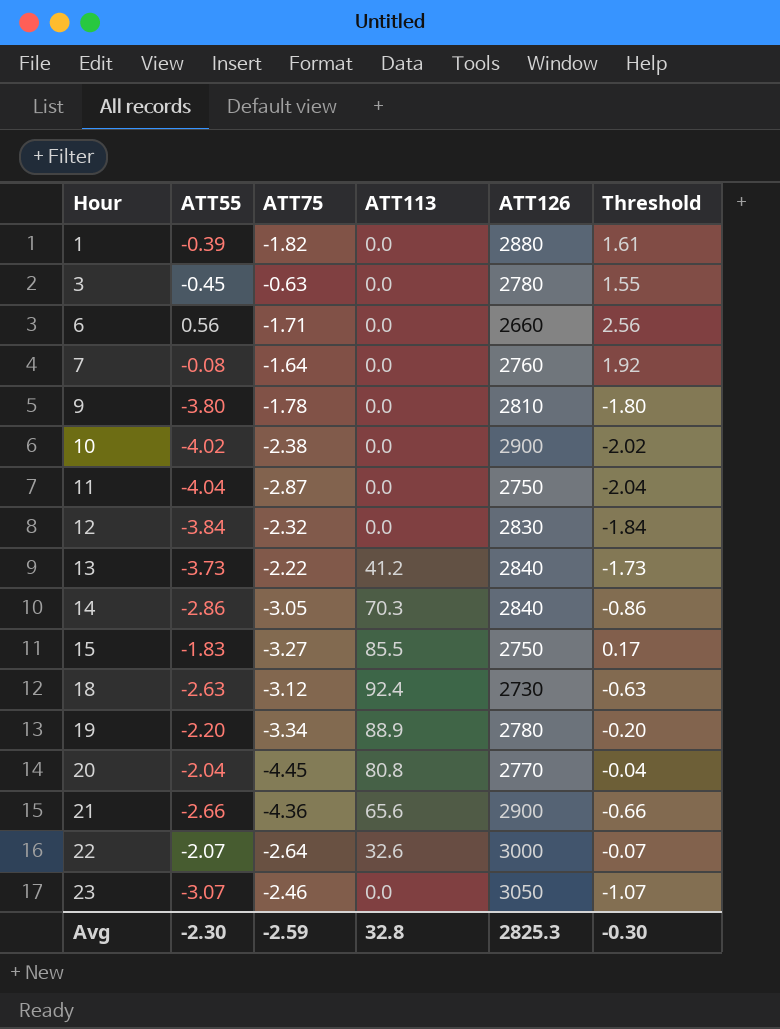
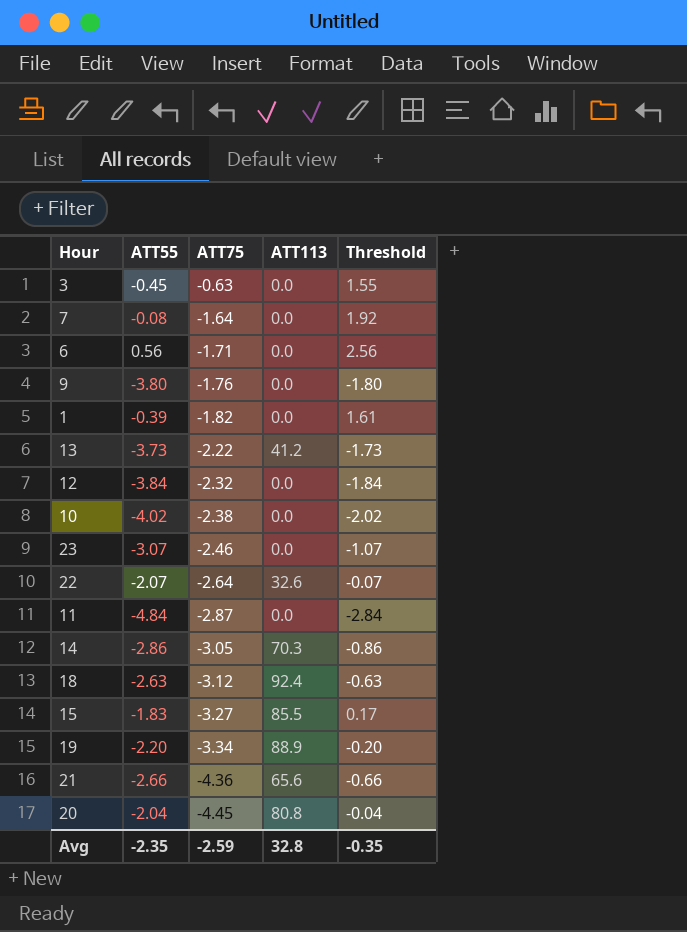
row order: Hour ascending -> ATT75 descending
column ATT126 | position: 5 -> none
9 | ATT75: -1.78 -> -1.76
11 | ATT55: -4.04 -> -4.84
11 | Threshold: -2.04 -> -2.84
Avg | ATT55: -2.30 -> -2.35
Avg | Threshold: -0.30 -> -0.35

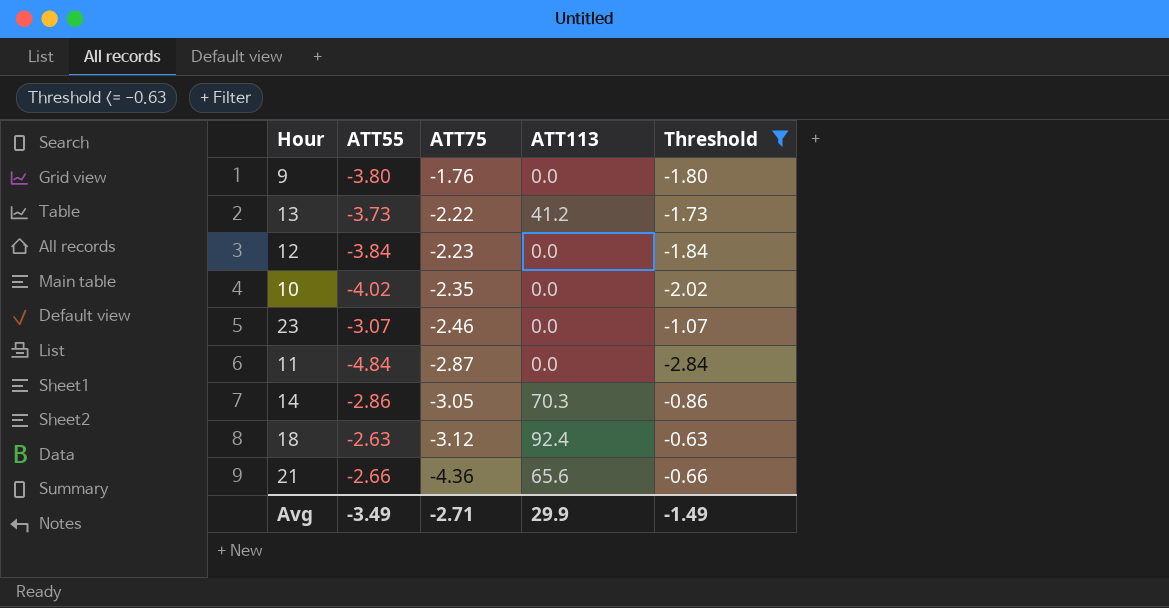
filter: none -> Threshold <= -0.63
12 | ATT75: -2.32 -> -2.23
10 | ATT75: -2.38 -> -2.35
Avg | ATT55: -2.35 -> -3.49
Avg | ATT75: -2.59 -> -2.71
Avg | ATT113: 32.8 -> 29.9
Avg | Threshold: -0.35 -> -1.49

